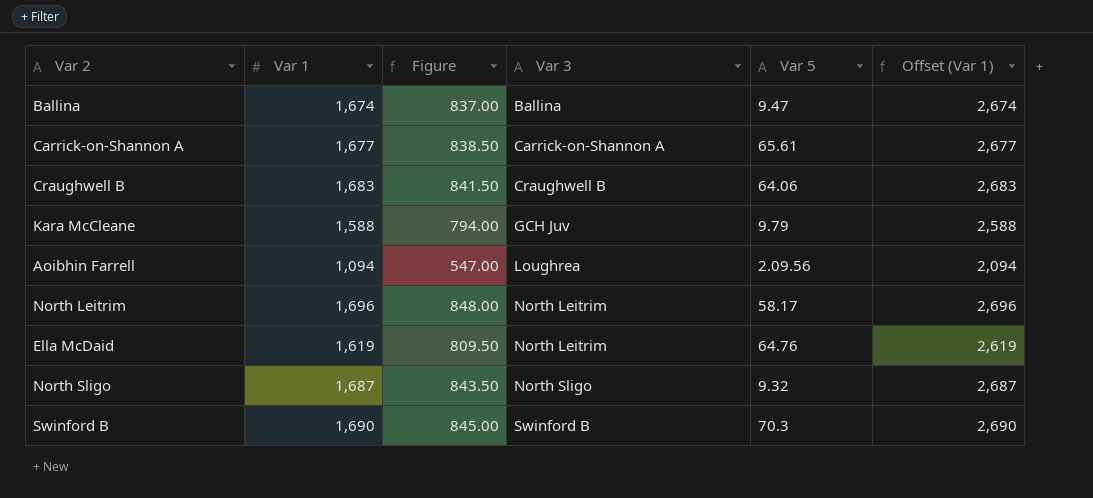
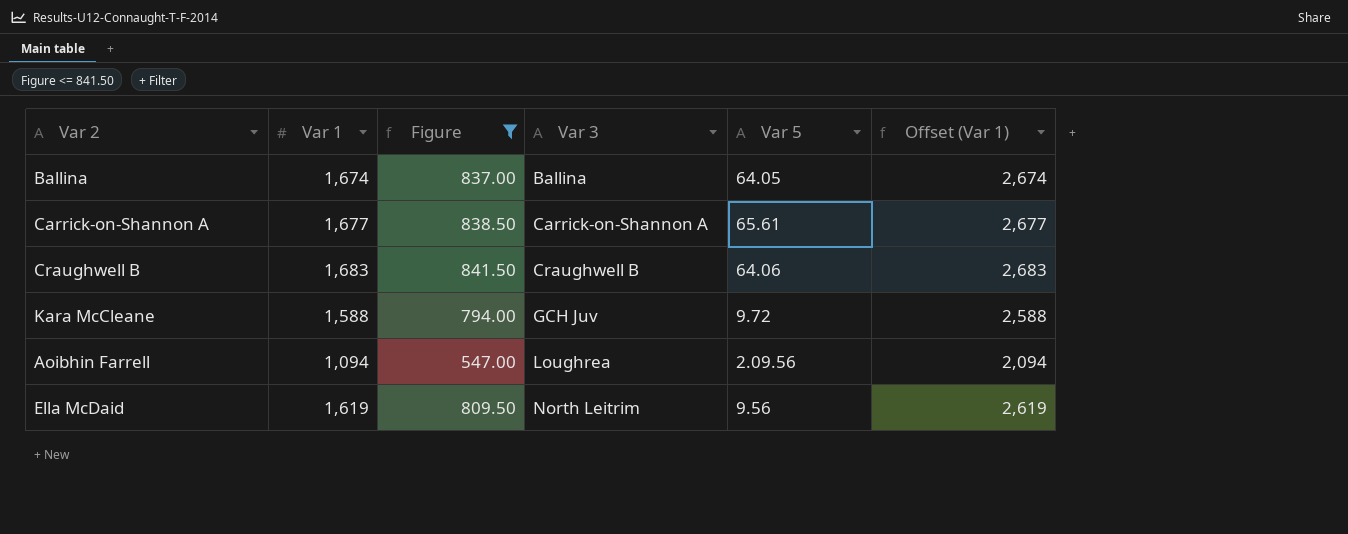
filter: none -> Figure <= 841.50
Ballina | Var 5: 9.47 -> 64.05
Kara McCleane | Var 5: 9.79 -> 9.72
Ella McDaid | Var 5: 64.76 -> 9.56

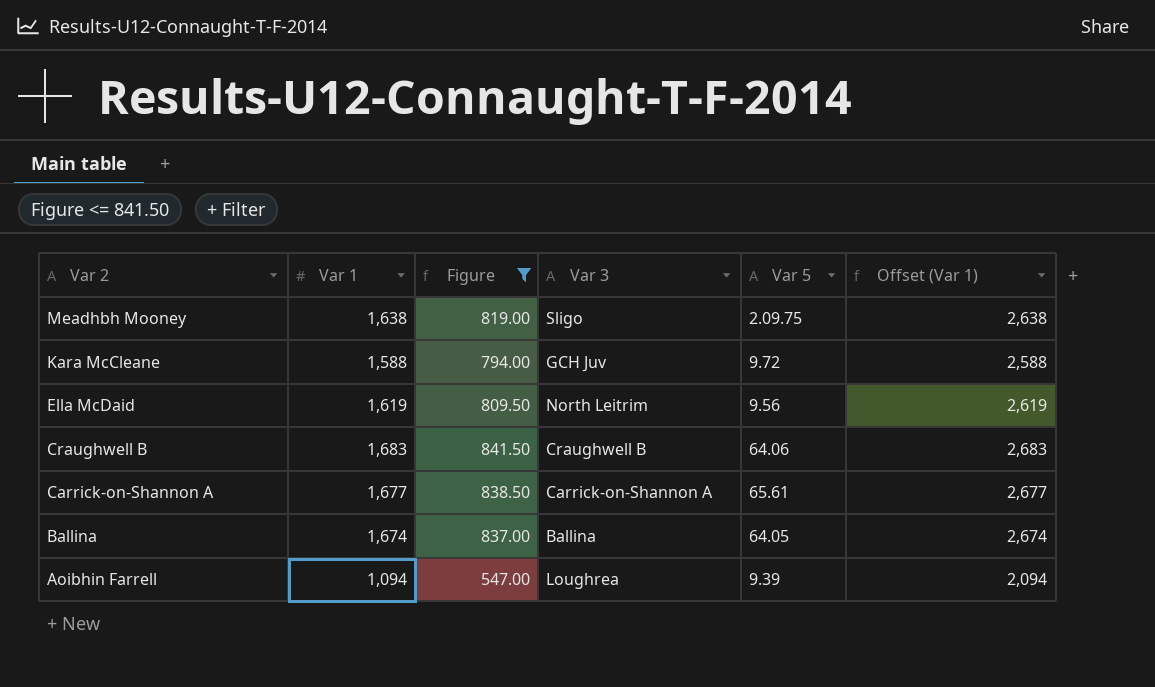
row order: Var 3 ascending -> Var 2 descending
row Meadhbh Mooney: none -> 1,638 | 819.00 | Sligo | 2.09.75 | 2,638
Aoibhin Farrell | Var 5: 2.09.56 -> 9.39

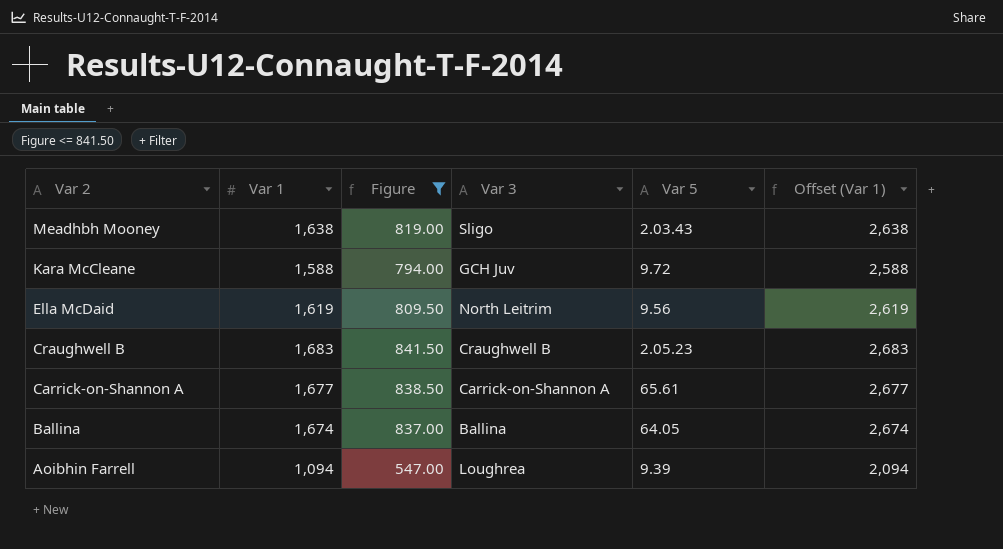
Meadhbh Mooney | Var 5: 2.09.75 -> 2.03.43
Craughwell B | Var 5: 64.06 -> 2.05.23

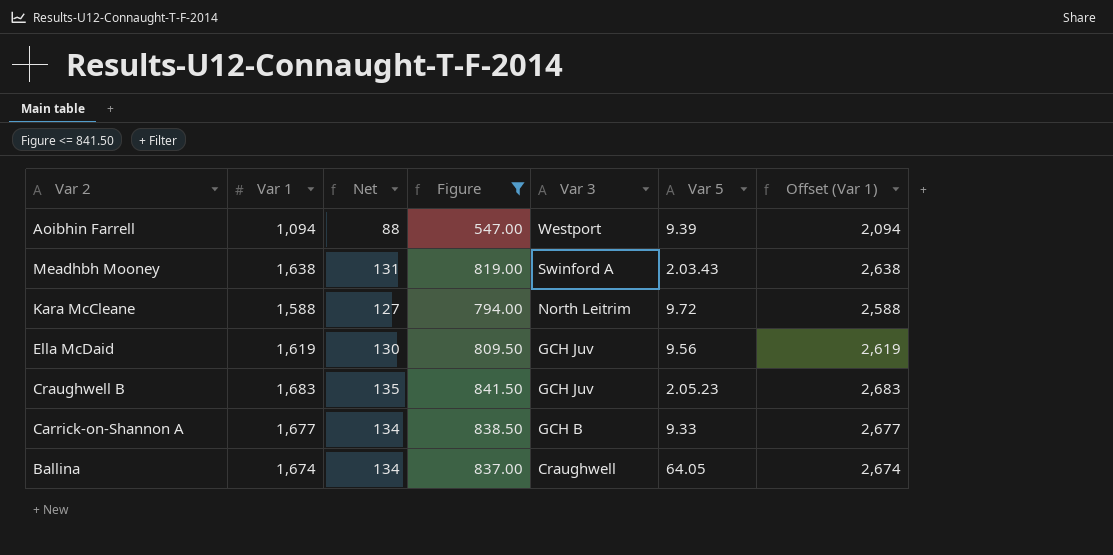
row order: Var 2 descending -> Var 3 descending
column Net | formula: none -> [Var 1] * 0.08
Aoibhin Farrell | Var 3: Loughrea -> Westport
Meadhbh Mooney | Var 3: Sligo -> Swinford A
Kara McCleane | Var 3: GCH Juv -> North Leitrim
Ella McDaid | Var 3: North Leitrim -> GCH Juv
Craughwell B | Var 3: Craughwell B -> GCH Juv
Carrick-on-Shannon A | Var 3: Carrick-on-Shannon A -> GCH B
Carrick-on-Shannon A | Var 5: 65.61 -> 9.33
Ballina | Var 3: Ballina -> Craughwell

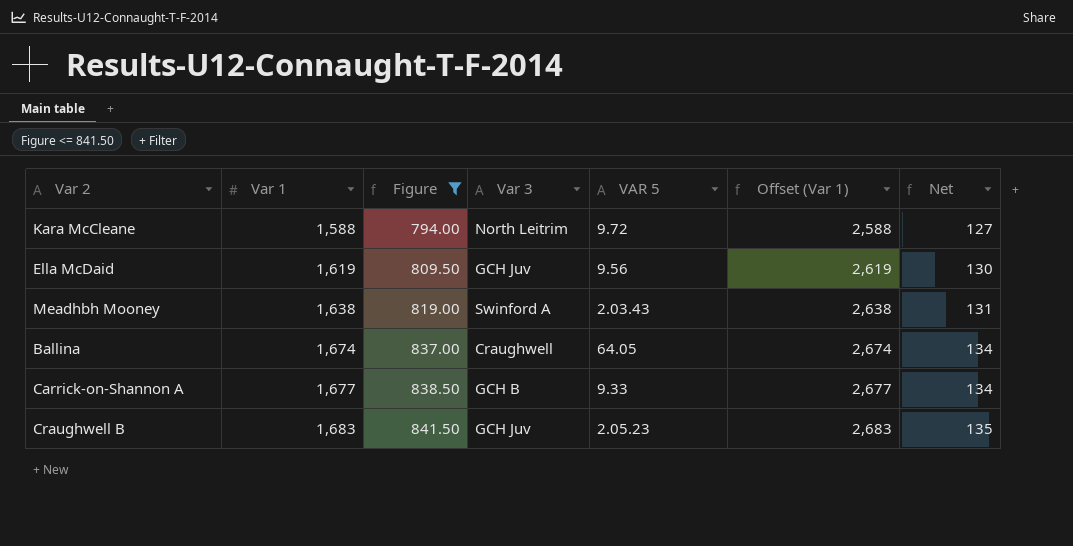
row order: Var 3 descending -> Var 1 ascending
column name: Var 5 -> VAR 5
column Net | position: 3 -> 7
row Aoibhin Farrell: 1,094 | 88 | 547.00 | Westport | 9.39 | 2,094 -> none

